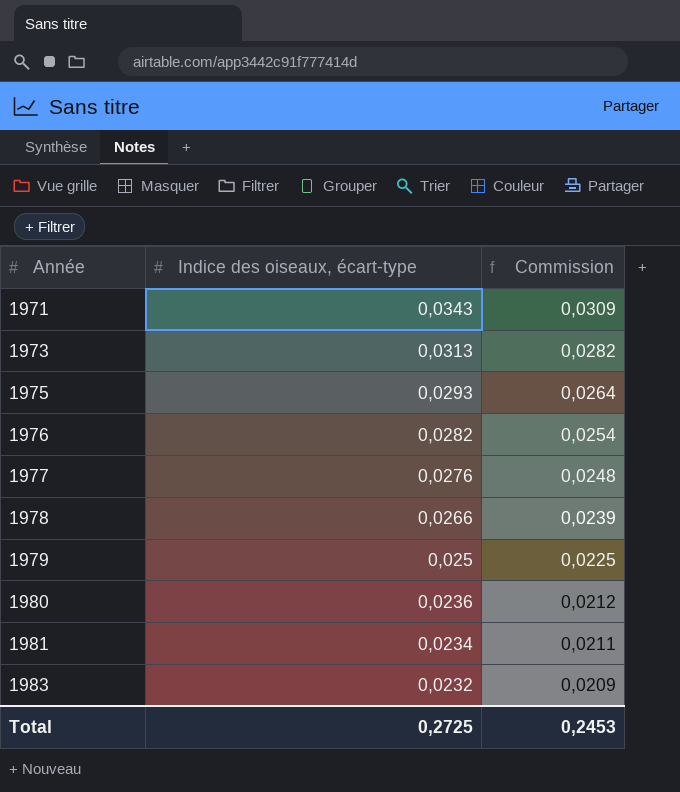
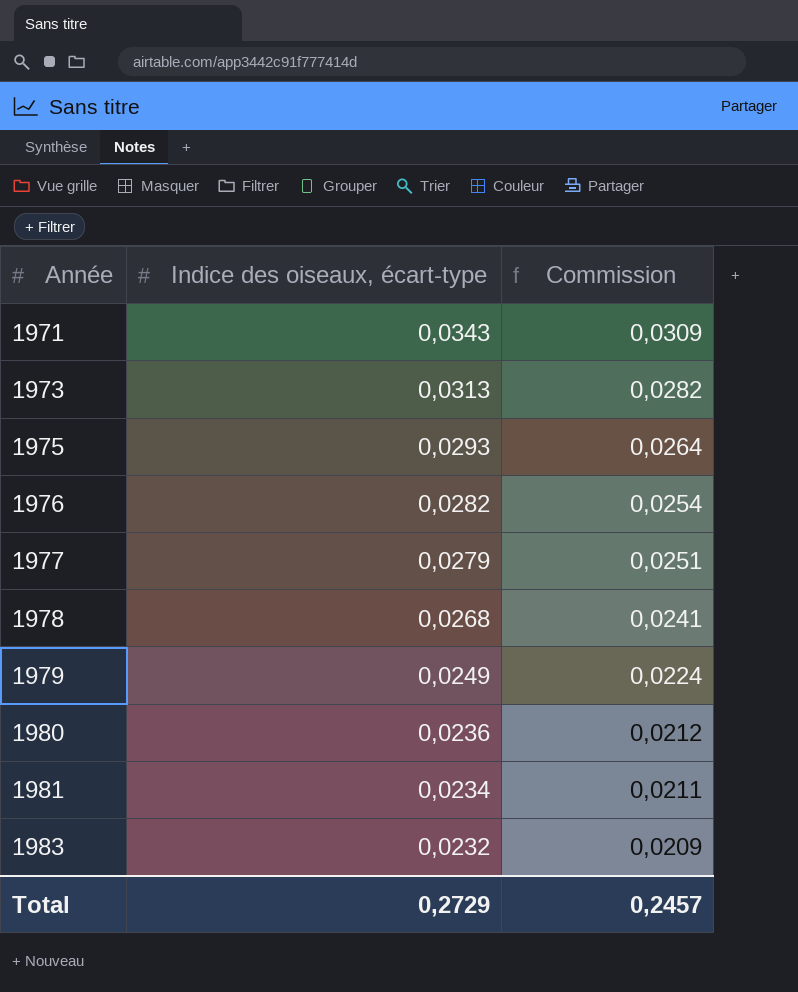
1977 | Indice des oiseaux, écart-type: 0,0276 -> 0,0279
1977 | Commission: 0,0248 -> 0,0251
1978 | Indice des oiseaux, écart-type: 0,0266 -> 0,0268
1978 | Commission: 0,0239 -> 0,0241
1979 | Indice des oiseaux, écart-type: 0,025 -> 0,0249
1979 | Commission: 0,0225 -> 0,0224
Total | Indice des oiseaux, écart-type: 0,2725 -> 0,2729
Total | Commission: 0,2453 -> 0,2457

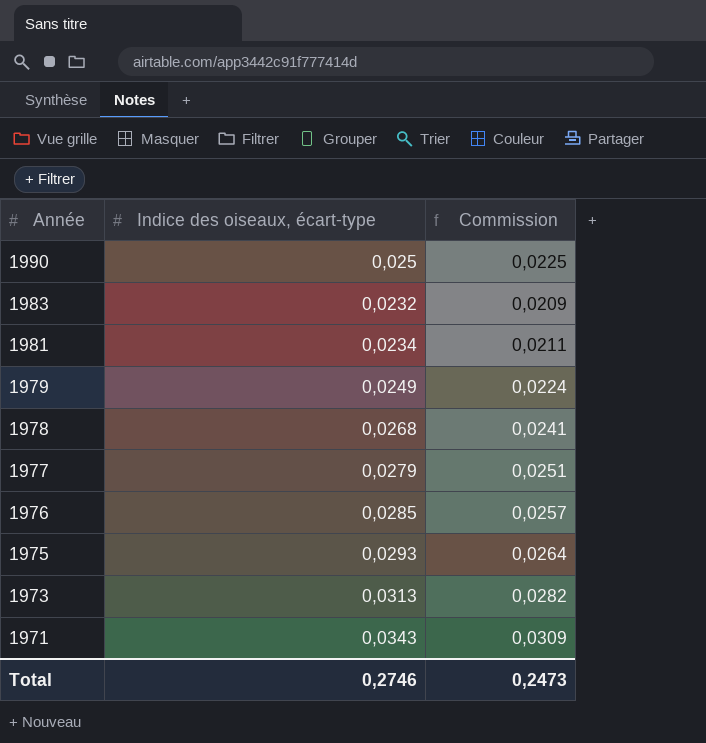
row order: Année ascending -> Année descending
row 1980: 0,0236 | 0,0212 -> none
row 1990: none -> 0,025 | 0,0225
1976 | Indice des oiseaux, écart-type: 0,0282 -> 0,0285
1976 | Commission: 0,0254 -> 0,0257
Total | Indice des oiseaux, écart-type: 0,2729 -> 0,2746
Total | Commission: 0,2457 -> 0,2473

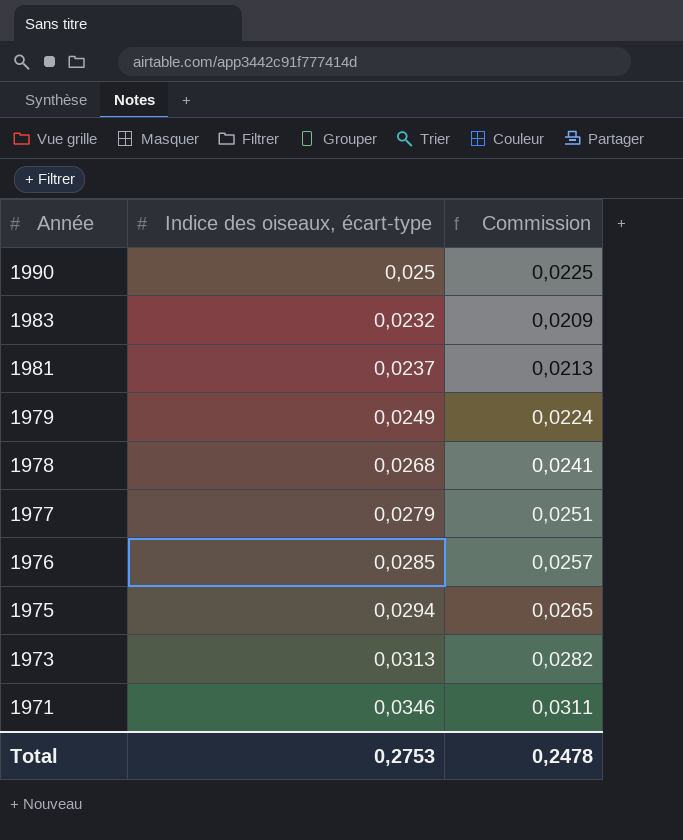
1981 | Indice des oiseaux, écart-type: 0,0234 -> 0,0237
1981 | Commission: 0,0211 -> 0,0213
1975 | Indice des oiseaux, écart-type: 0,0293 -> 0,0294
1975 | Commission: 0,0264 -> 0,0265
1971 | Indice des oiseaux, écart-type: 0,0343 -> 0,0346
1971 | Commission: 0,0309 -> 0,0311
Total | Indice des oiseaux, écart-type: 0,2746 -> 0,2753
Total | Commission: 0,2473 -> 0,2478

